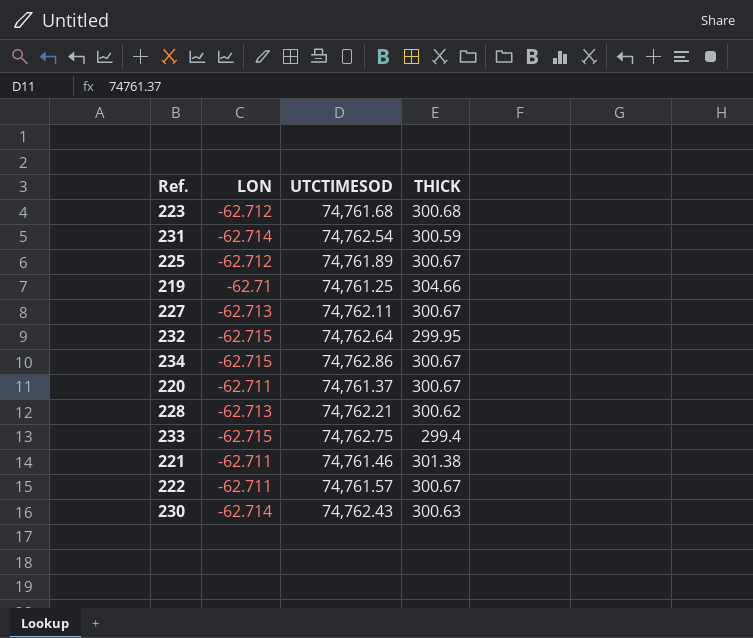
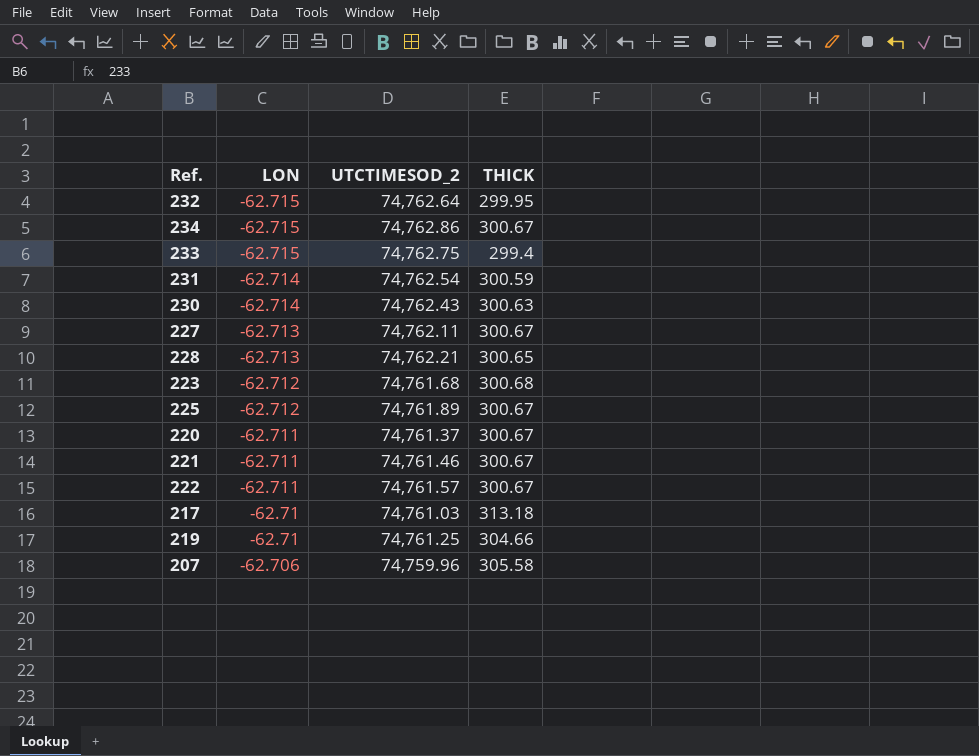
row order: none -> LON ascending
column name: UTCTIMESOD -> UTCTIMESOD_2
228 | THICK: 300.62 -> 300.65
221 | THICK: 301.38 -> 300.67
row 217: none -> -62.71 | 74,761.03 | 313.18
row 207: none -> -62.706 | 74,759.96 | 305.58

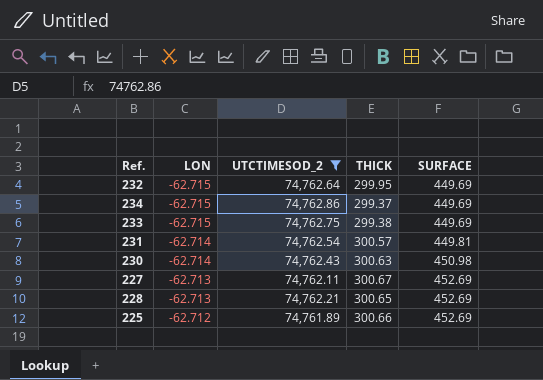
filter: none -> UTCTIMESOD_2 >= 74,761.89
column SURFACE | position: none -> 5
234 | THICK: 300.67 -> 299.37
233 | THICK: 299.4 -> 299.38
231 | THICK: 300.59 -> 300.57
225 | THICK: 300.67 -> 300.66

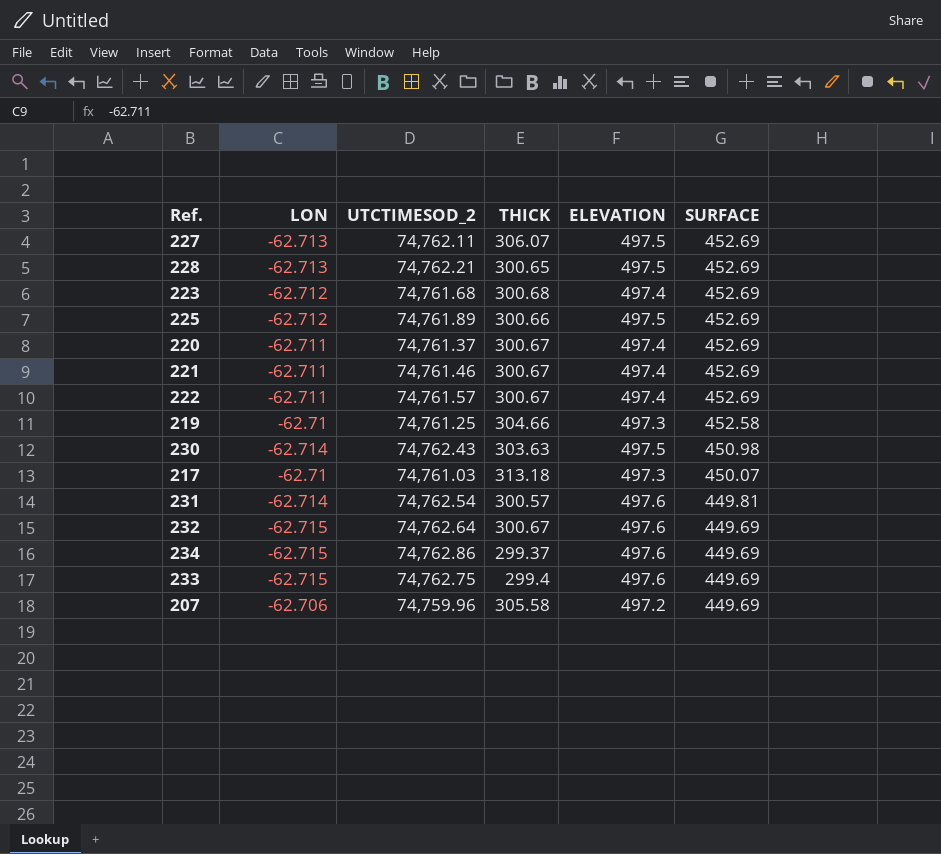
filter: UTCTIMESOD_2 >= 74,761.89 -> none
row order: LON ascending -> SURFACE descending
column ELEVATION | position: none -> 5
227 | THICK: 300.67 -> 306.07
230 | THICK: 300.63 -> 303.63
232 | THICK: 299.95 -> 300.67
233 | THICK: 299.38 -> 299.4

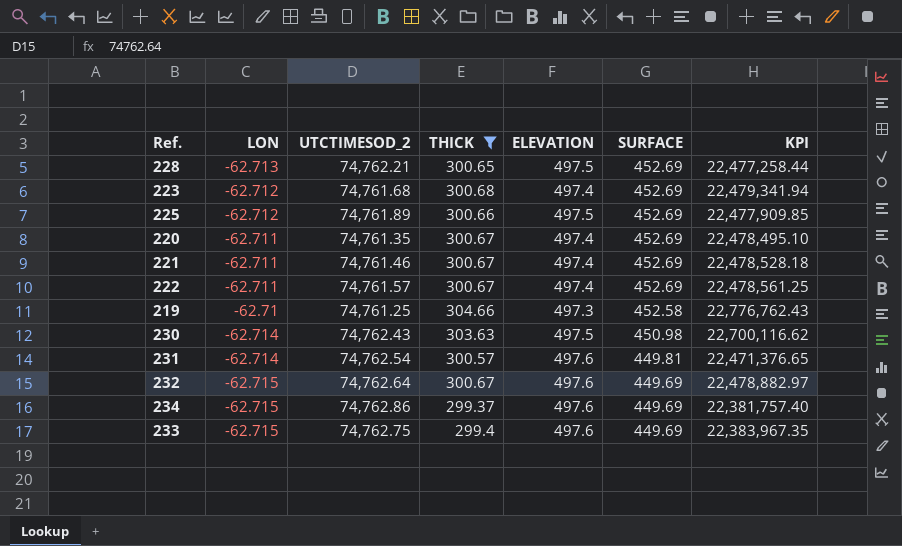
filter: none -> THICK <= 304.66
column KPI | formula: none -> [UTCTIMESOD_2] * [THICK]
220 | UTCTIMESOD_2: 74,761.37 -> 74,761.35

